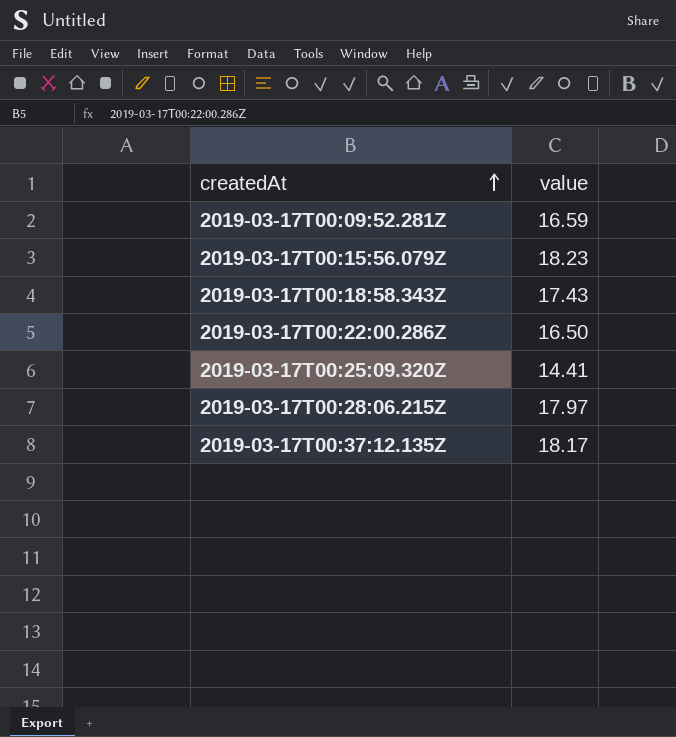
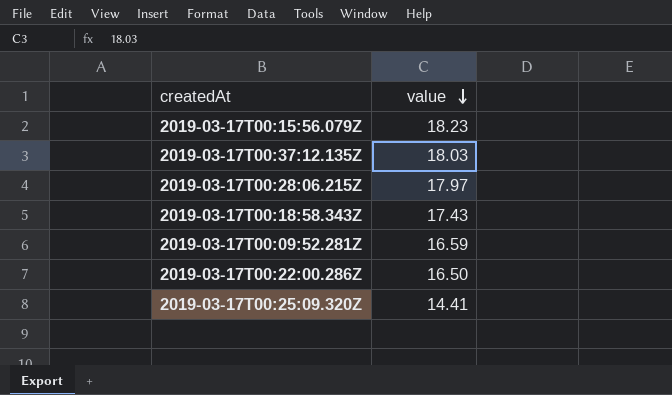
row order: createdAt ascending -> value descending
2019-03-17T00:37:12.135Z | value: 18.17 -> 18.03

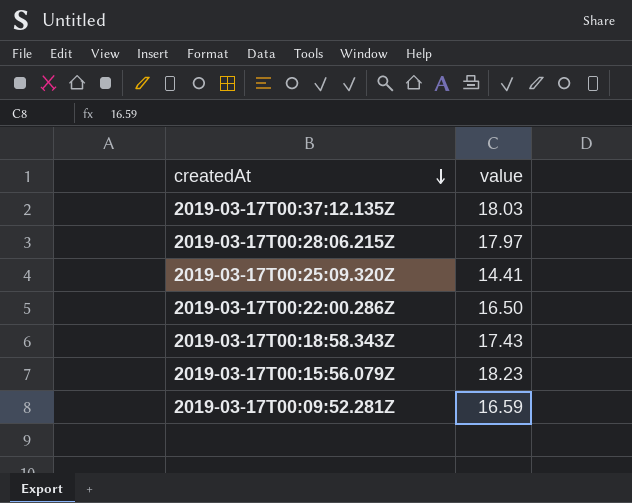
row order: value descending -> createdAt descending

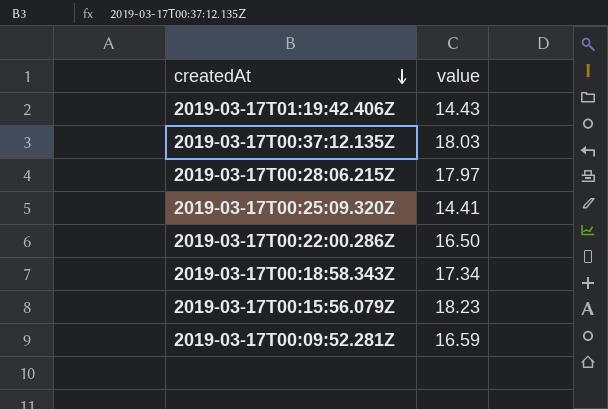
row 2019-03-17T01:19:42.406Z: none -> 14.43
2019-03-17T00:18:58.343Z | value: 17.43 -> 17.34

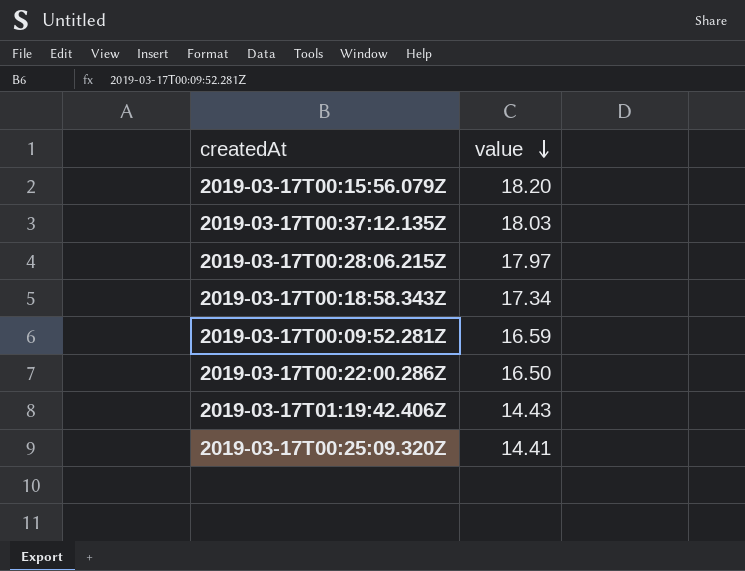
row order: createdAt descending -> value descending
2019-03-17T00:15:56.079Z | value: 18.23 -> 18.20

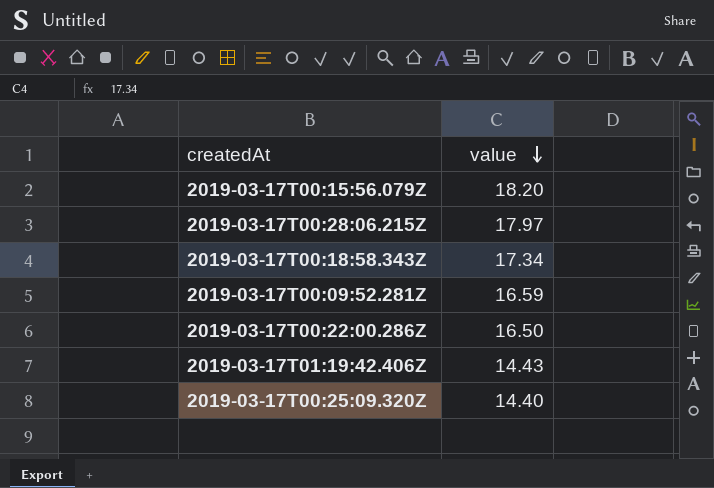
row 2019-03-17T00:37:12.135Z: 18.03 -> none
2019-03-17T00:25:09.320Z | value: 14.41 -> 14.40

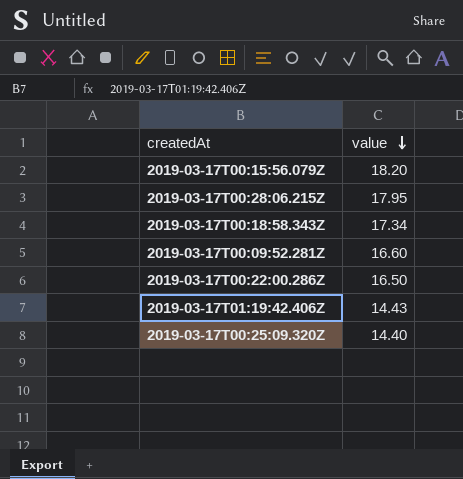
2019-03-17T00:28:06.215Z | value: 17.97 -> 17.95
2019-03-17T00:09:52.281Z | value: 16.59 -> 16.60

